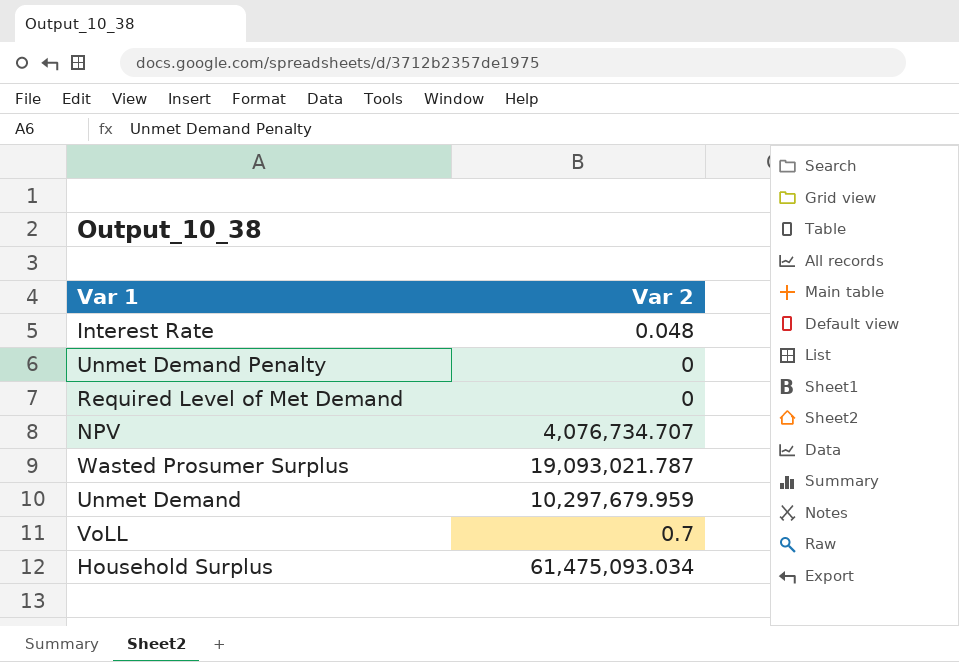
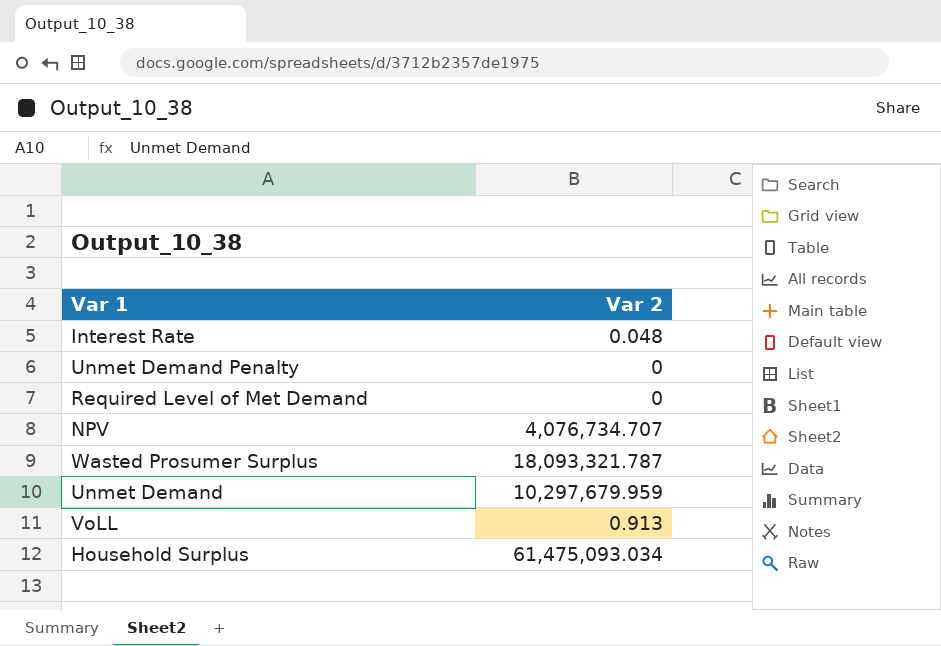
Wasted Prosumer Surplus | Var 2: 19,093,021.787 -> 18,093,321.787
VoLL | Var 2: 0.7 -> 0.913

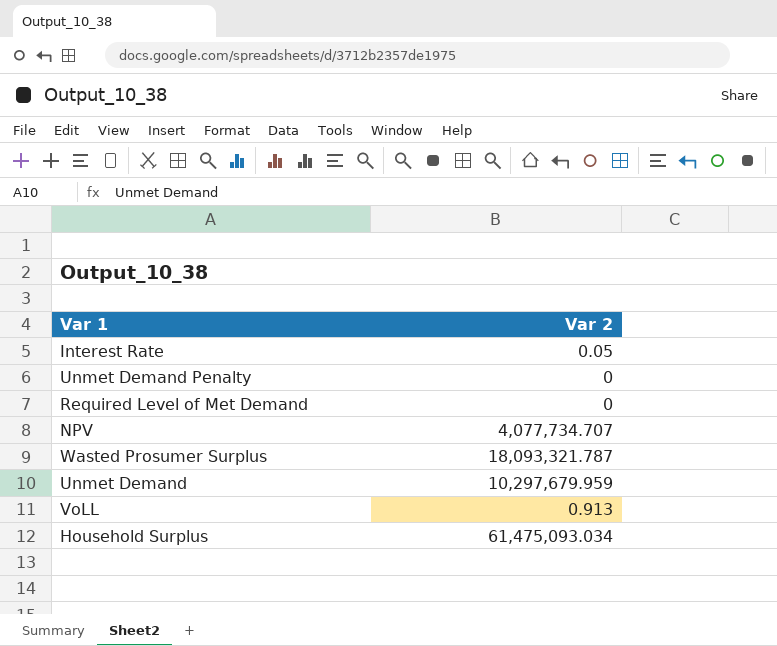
Interest Rate | Var 2: 0.048 -> 0.05
NPV | Var 2: 4,076,734.707 -> 4,077,734.707

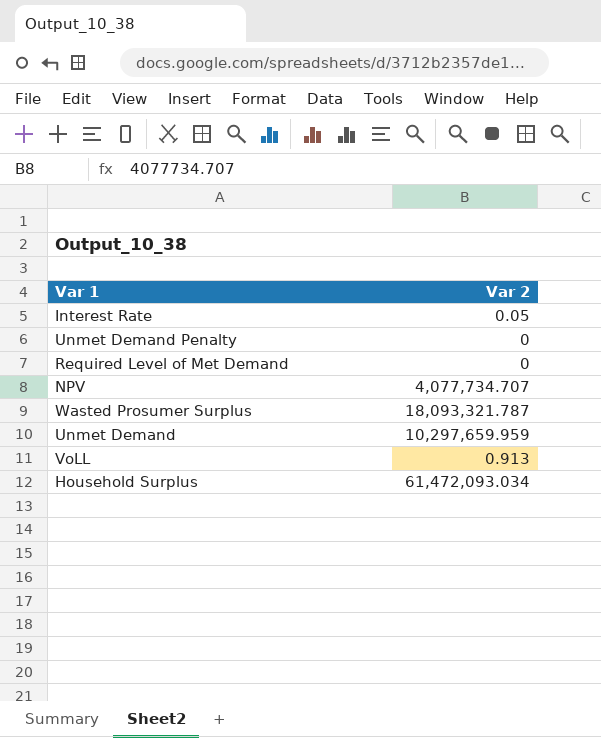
Unmet Demand | Var 2: 10,297,679.959 -> 10,297,659.959
Household Surplus | Var 2: 61,475,093.034 -> 61,472,093.034

